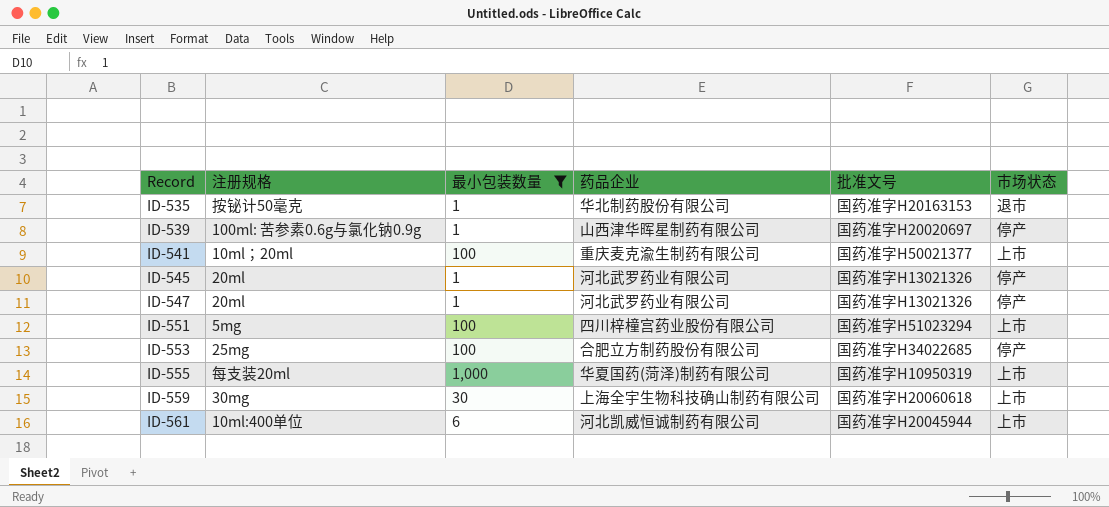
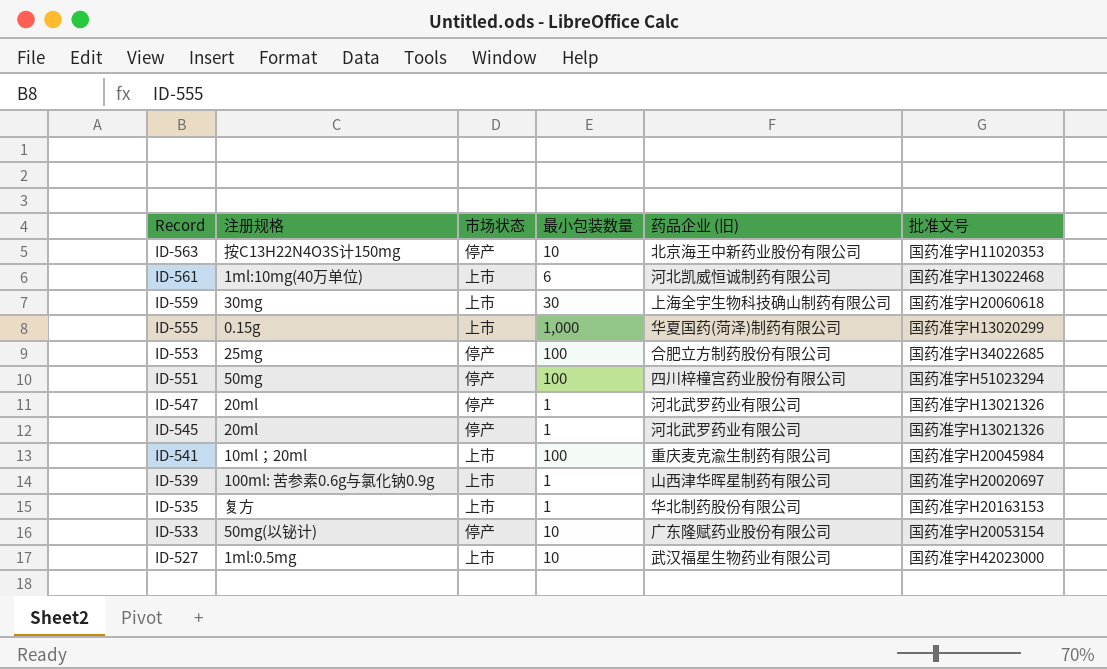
filter: 最小包装数量 != 10 -> none
row order: Record ascending -> Record descending
column 市场状态 | position: 6 -> 3
column name: 药品企业 -> 药品企业 (旧)
ID-561 | 注册规格: 10ml:400单位 -> 1ml:10mg(40万单位)
ID-561 | 批准文号: 国药准字H20045944 -> 国药准字H13022468
ID-555 | 注册规格: 每支装20ml -> 0.15g
ID-555 | 批准文号: 国药准字H10950319 -> 国药准字H13020299
ID-551 | 注册规格: 5mg -> 50mg
ID-551 | 市场状态: 上市 -> 停产
ID-541 | 批准文号: 国药准字H50021377 -> 国药准字H20045984
ID-539 | 市场状态: 停产 -> 上市
ID-535 | 注册规格: 按铋计50毫克 -> 复方
ID-535 | 市场状态: 退市 -> 上市

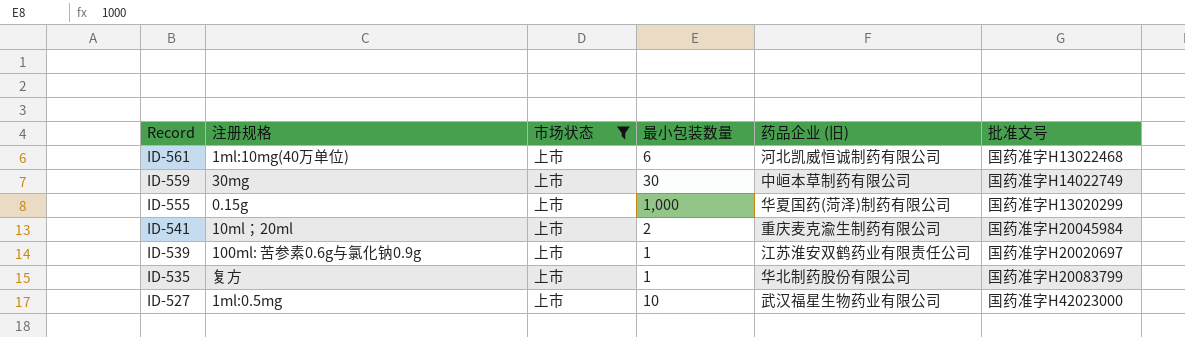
filter: none -> 市场状态 = 上市
ID-559 | 药品企业 (旧): 上海全宇生物科技确山制药有限公司 -> 中峘本草制药有限公司
ID-559 | 批准文号: 国药准字H20060618 -> 国药准字H14022749
ID-541 | 最小包装数量: 100 -> 2
ID-539 | 药品企业 (旧): 山西津华晖星制药有限公司 -> 江苏淮安双鹤药业有限责任公司
ID-535 | 批准文号: 国药准字H20163153 -> 国药准字H20083799

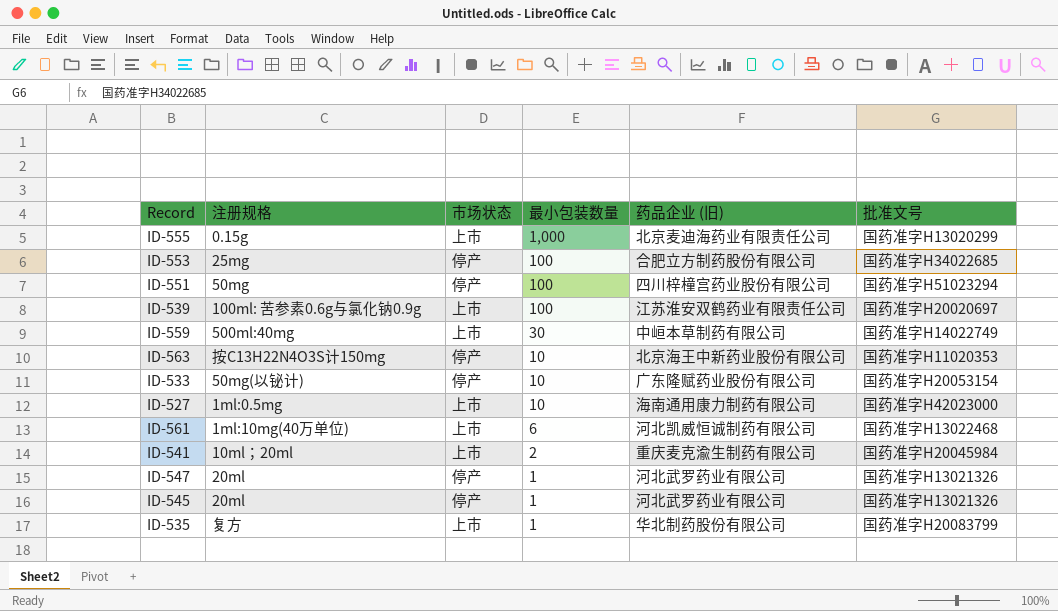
filter: 市场状态 = 上市 -> none
row order: Record descending -> 最小包装数量 descending
ID-555 | 药品企业 (旧): 华夏国药(菏泽)制药有限公司 -> 北京麦迪海药业有限责任公司
ID-539 | 最小包装数量: 1 -> 100
ID-559 | 注册规格: 30mg -> 500ml:40mg
ID-527 | 药品企业 (旧): 武汉福星生物药业有限公司 -> 海南通用康力制药有限公司

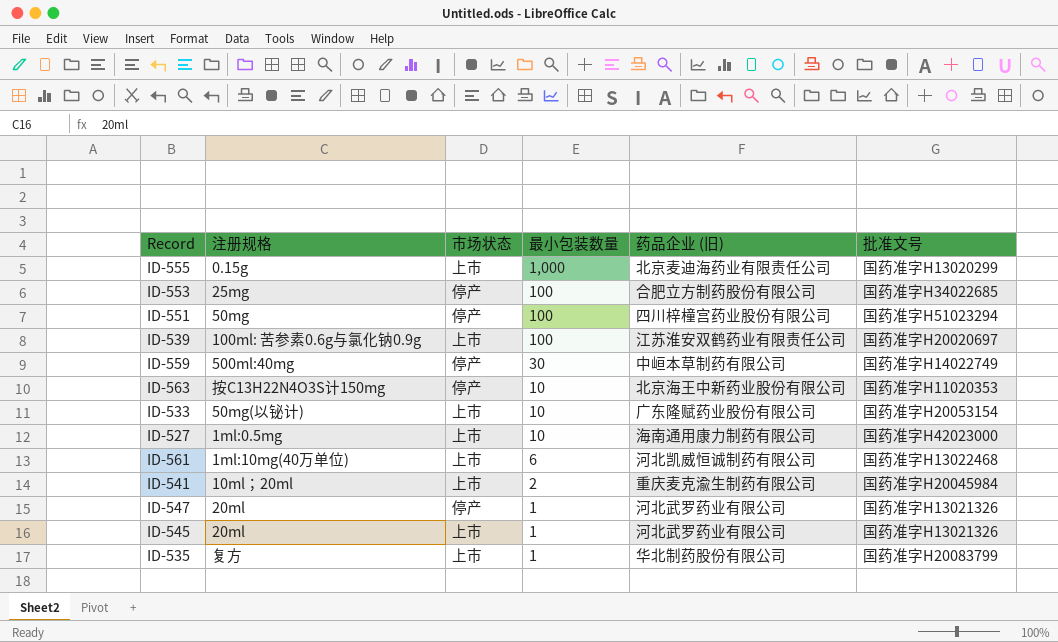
ID-559 | 市场状态: 上市 -> 停产
ID-533 | 市场状态: 停产 -> 上市
ID-545 | 市场状态: 停产 -> 上市

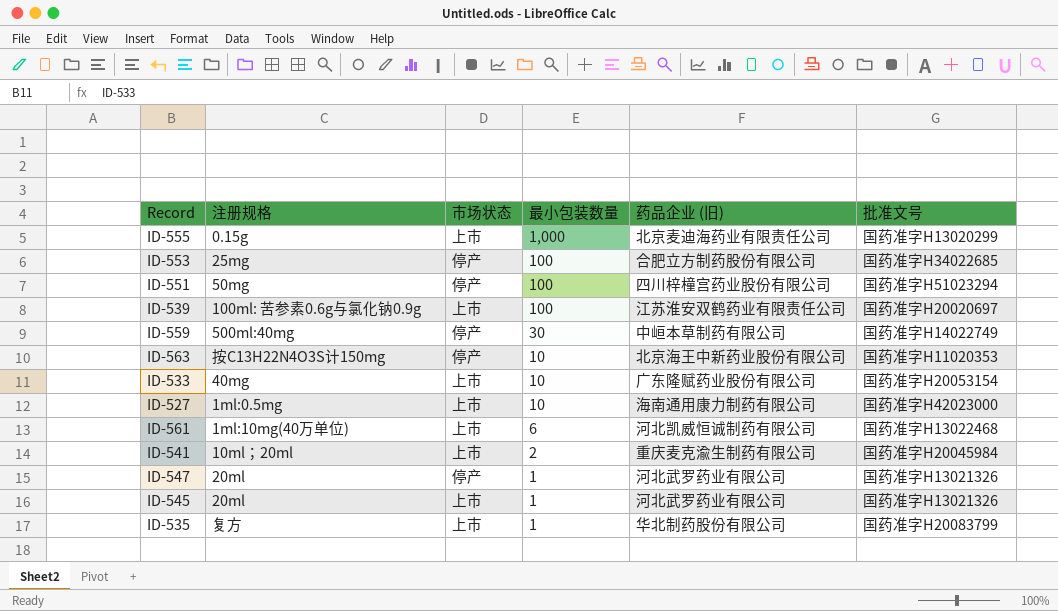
ID-533 | 注册规格: 50mg(以铋计) -> 40mg

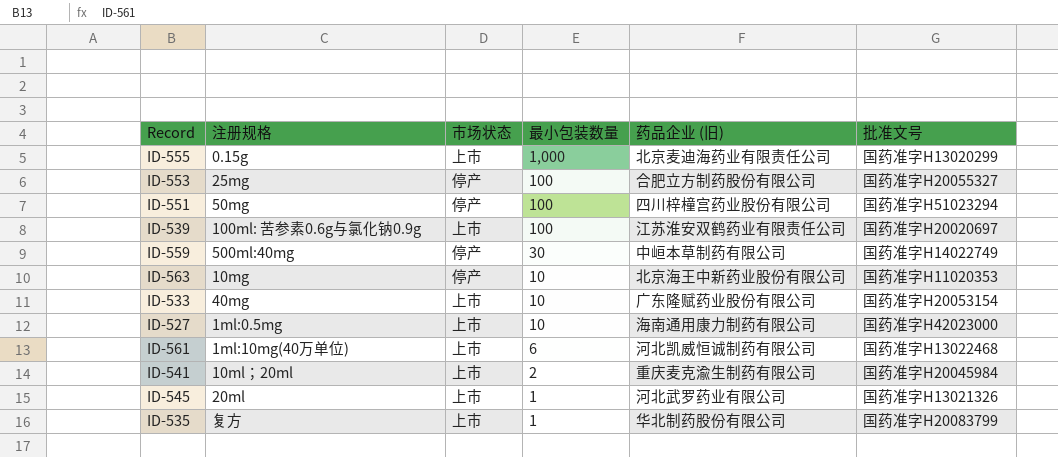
row ID-547: 20ml | 停产 | 1 | 河北武罗药业有限公司 | 国药准字H13021326 -> none
ID-553 | 批准文号: 国药准字H34022685 -> 国药准字H20055327
ID-563 | 注册规格: 按C13H22N4O3S计150mg -> 10mg

